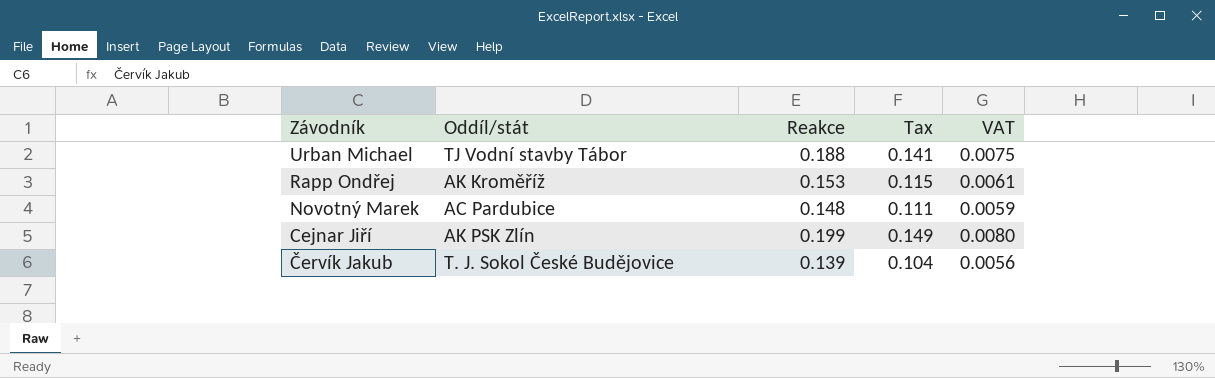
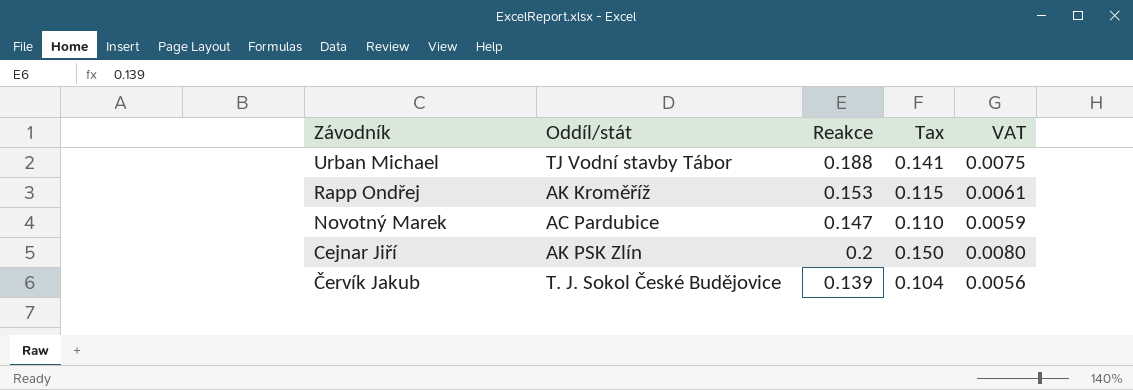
Novotný Marek | Reakce: 0.148 -> 0.147
Novotný Marek | Tax: 0.111 -> 0.110
Cejnar Jiří | Reakce: 0.199 -> 0.2
Cejnar Jiří | Tax: 0.149 -> 0.150

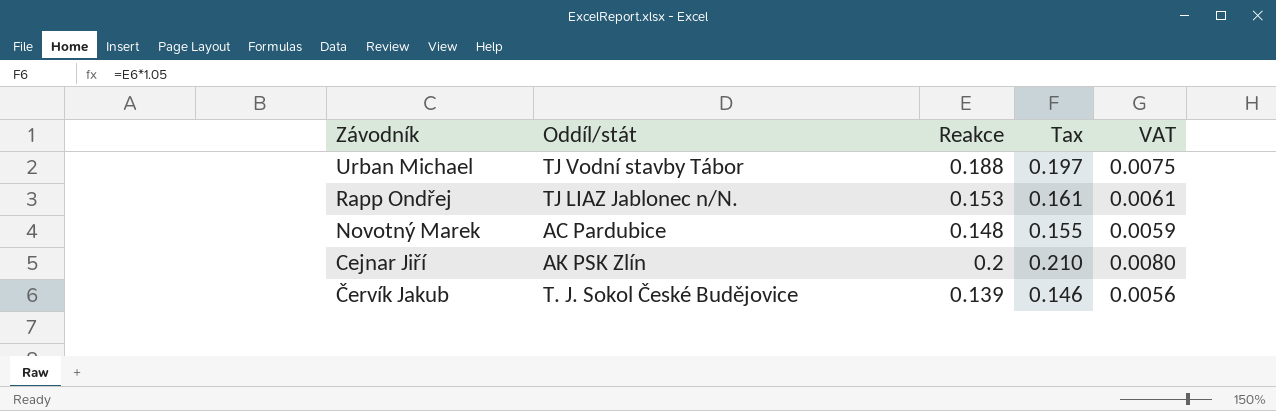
column Tax | formula: [Reakce] * 0.75 -> [Reakce] * 1.05
Rapp Ondřej | Oddíl/stát: AK Kroměříž -> TJ LIAZ Jablonec n/N.
Novotný Marek | Reakce: 0.147 -> 0.148

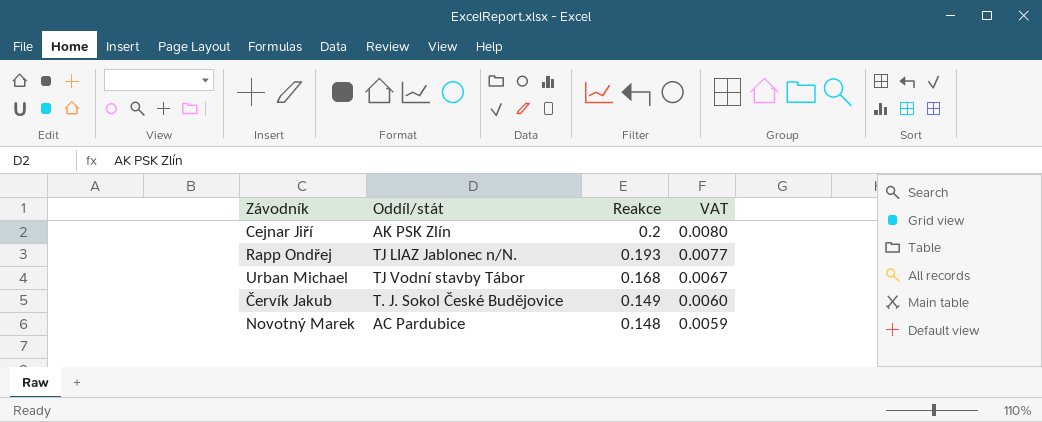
row order: none -> Reakce descending
column Tax | formula: [Reakce] * 1.05 -> none
Rapp Ondřej | Reakce: 0.153 -> 0.193
Rapp Ondřej | VAT: 0.0061 -> 0.0077
Urban Michael | Reakce: 0.188 -> 0.168
Urban Michael | VAT: 0.0075 -> 0.0067
Červík Jakub | Reakce: 0.139 -> 0.149
Červík Jakub | VAT: 0.0056 -> 0.0060

